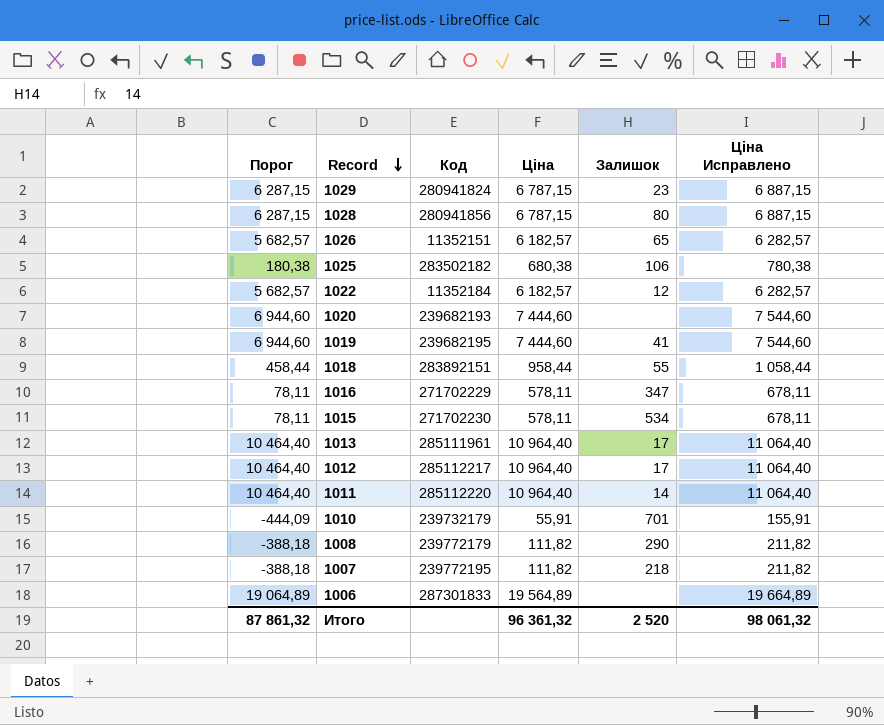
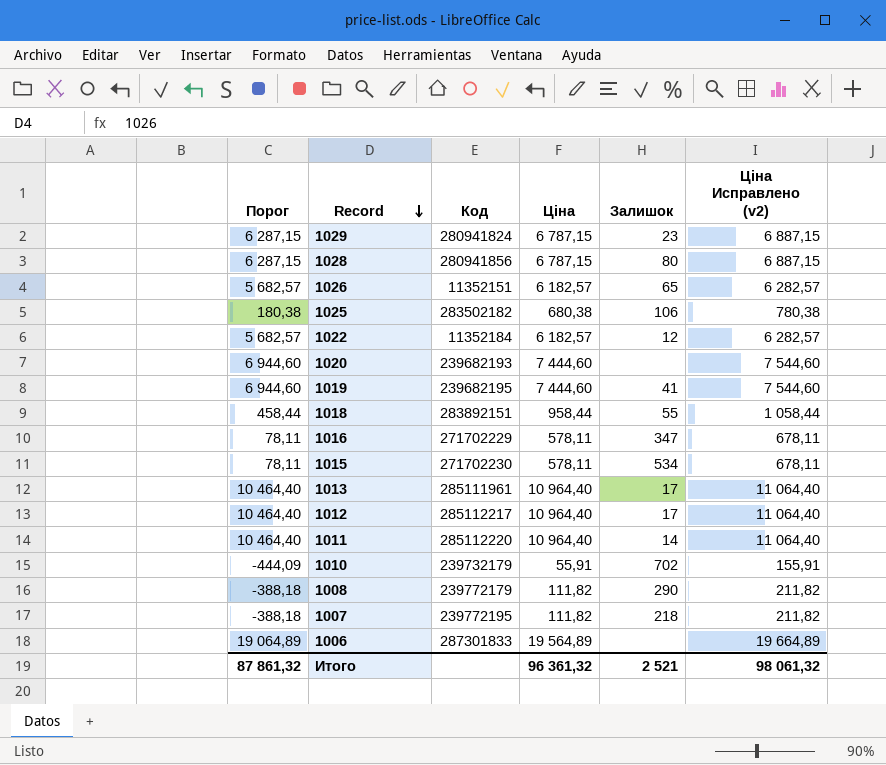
column name: Ціна Исправлено -> Ціна Исправлено (v2)
1010 | Залишок: 701 -> 702
Итого | Залишок: 2 520 -> 2 521

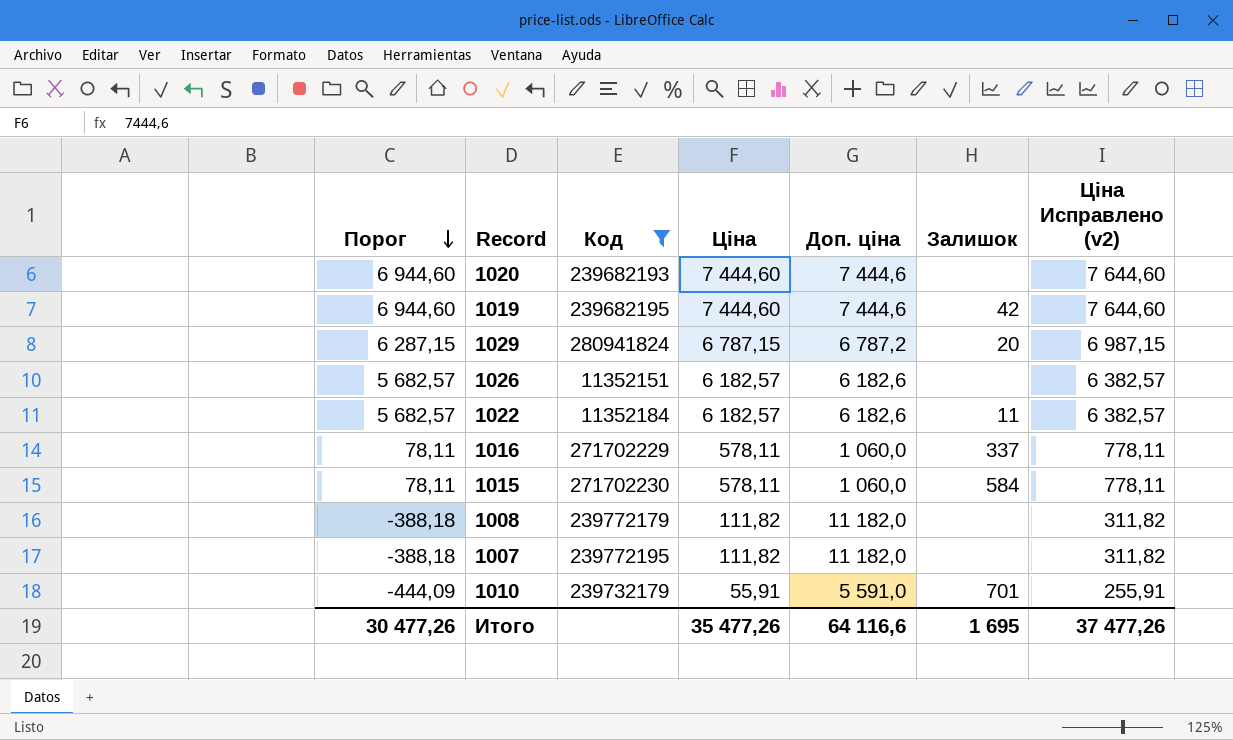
filter: none -> Код <= 280941824
row order: Record descending -> Порог descending
column Доп. ціна | position: none -> 5
column Ціна Исправлено (v2) | formula: [Ціна] + 100 -> [Ціна] + 200
1019 | Залишок: 41 -> 42
1029 | Залишок: 23 -> 20
1026 | Залишок: 65 -> none
1022 | Залишок: 12 -> 11
1016 | Залишок: 347 -> 337
1015 | Залишок: 534 -> 584
1008 | Залишок: 290 -> none
1007 | Залишок: 218 -> none
1010 | Залишок: 702 -> 701
Итого | Порог: 87 861,32 -> 30 477,26
Итого | Ціна: 96 361,32 -> 35 477,26
Итого | Залишок: 2 521 -> 1 695
Итого | Ціна Исправлено (v2): 98 061,32 -> 37 477,26

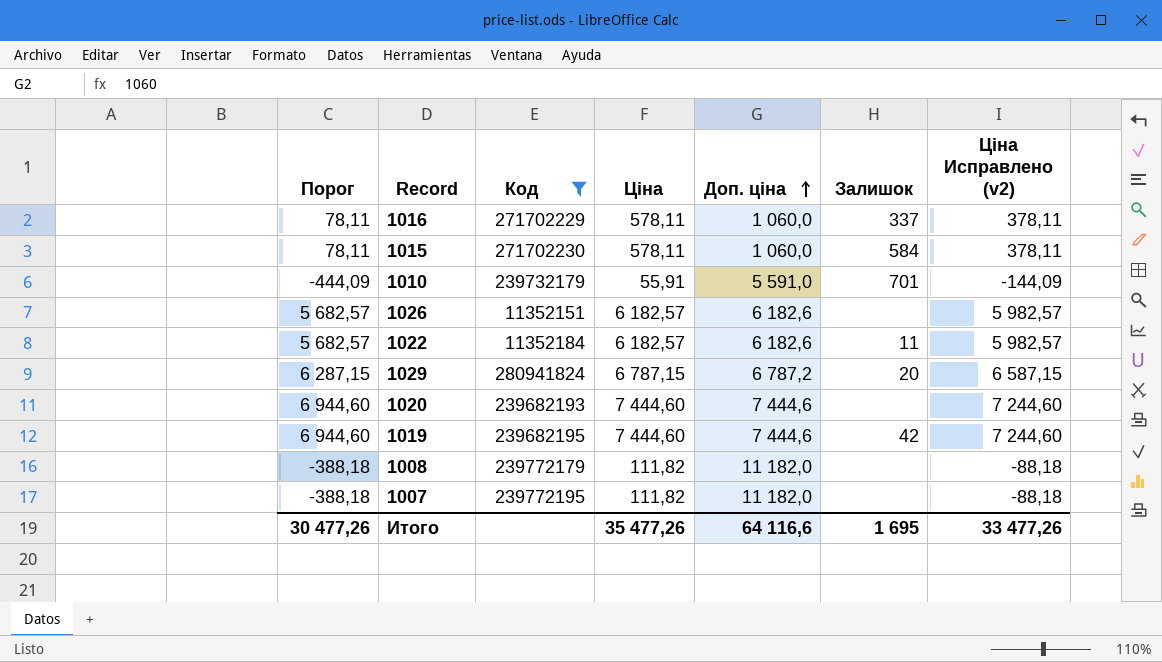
row order: Порог descending -> Доп. ціна ascending
column Ціна Исправлено (v2) | formula: [Ціна] + 200 -> [Ціна] - 200
Итого | Ціна Исправлено (v2): 37 477,26 -> 33 477,26

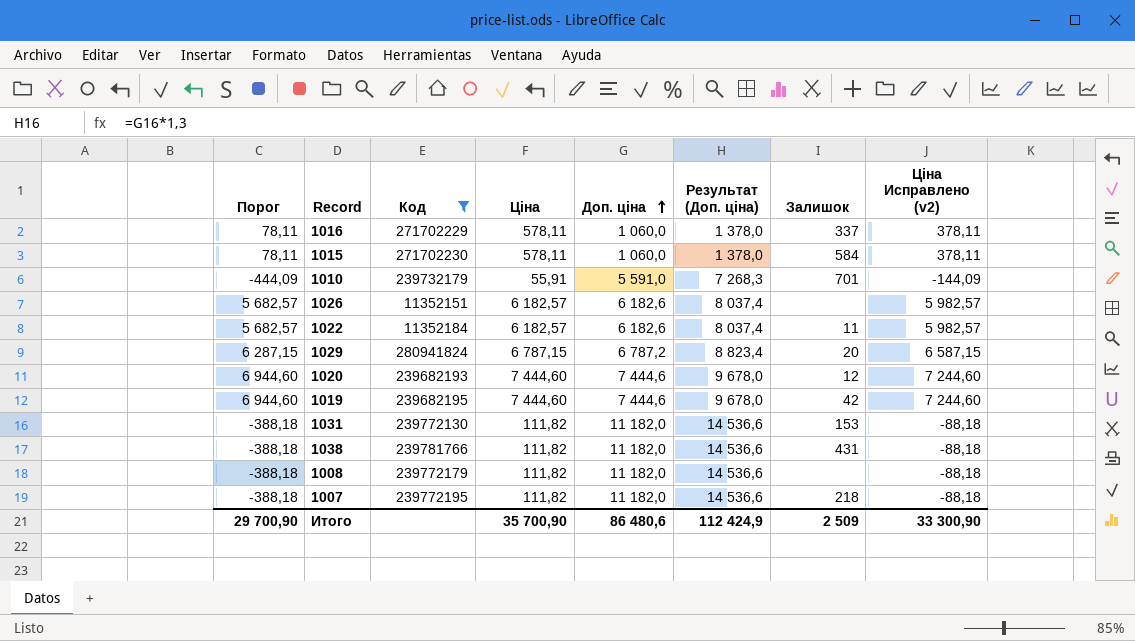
column Результат (Доп. ціна) | formula: none -> [Доп. ціна] * 1,3
1020 | Залишок: none -> 12
row 1031: none -> -388,18 | 239772130 | 111,82 | 11 182,0 | 14 536,6 | 153 | -88,18
row 1038: none -> -388,18 | 239781766 | 111,82 | 11 182,0 | 14 536,6 | 431 | -88,18
1007 | Залишок: none -> 218
Итого | Порог: 30 477,26 -> 29 700,90
Итого | Ціна: 35 477,26 -> 35 700,90
Итого | Доп. ціна: 64 116,6 -> 86 480,6
Итого | Залишок: 1 695 -> 2 509
Итого | Ціна Исправлено (v2): 33 477,26 -> 33 300,90

